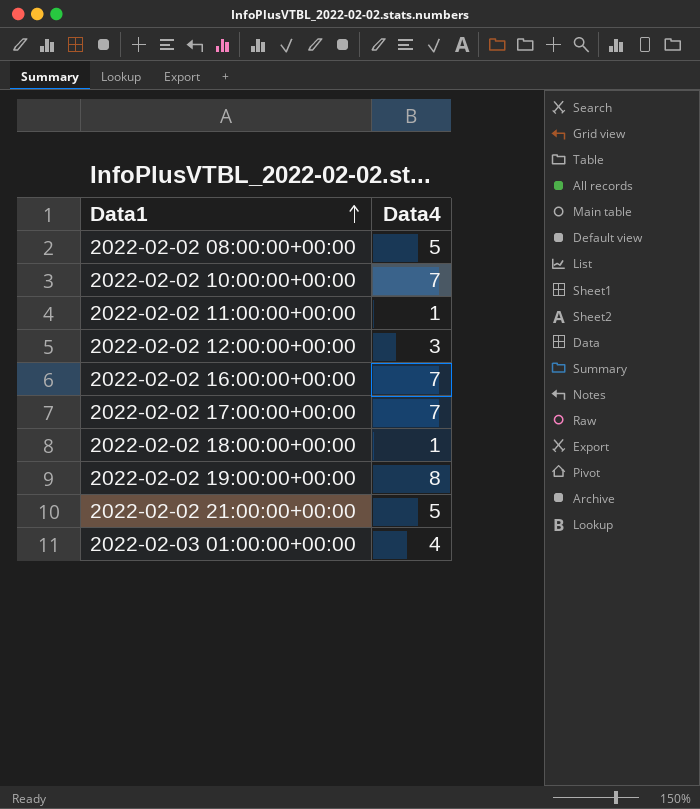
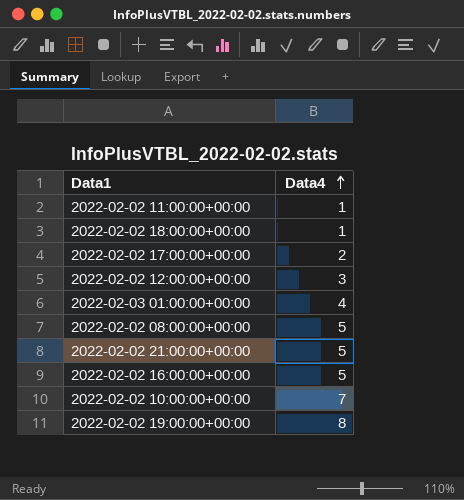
row order: Data1 ascending -> Data4 ascending
2022-02-02 17:00:00+00:00 | Data4: 7 -> 2
2022-02-02 16:00:00+00:00 | Data4: 7 -> 5

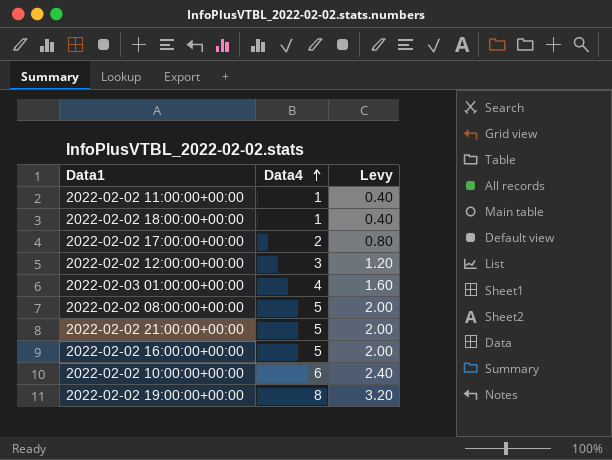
column Levy | formula: none -> [Data4] * 0.4
2022-02-02 10:00:00+00:00 | Data4: 7 -> 6

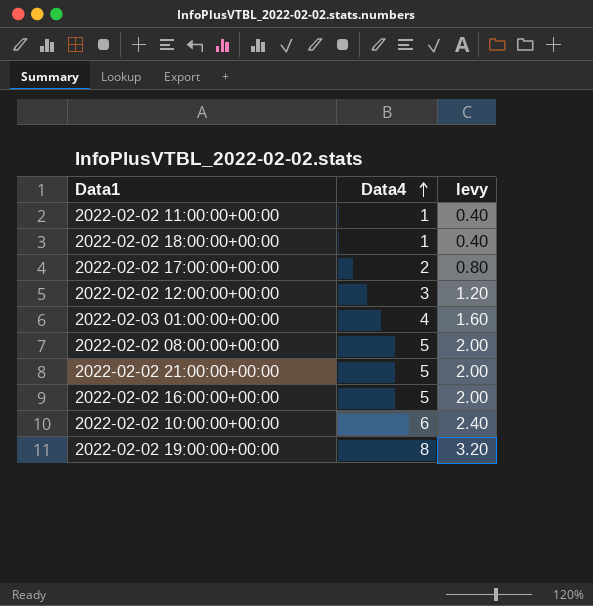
column name: Levy -> levy

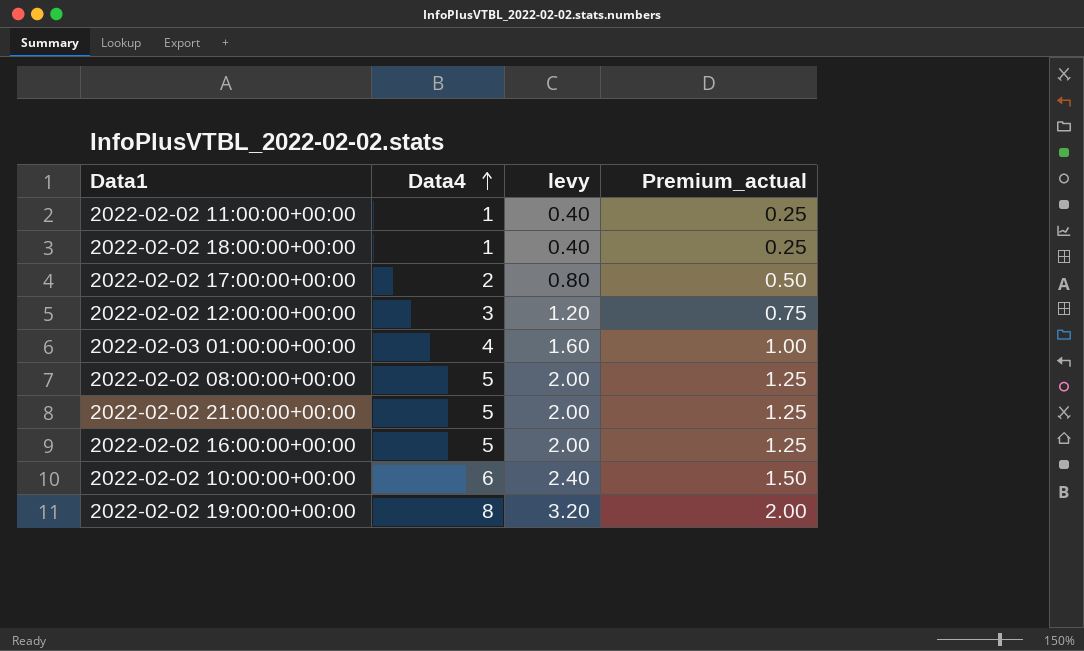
column Premium_actual | formula: none -> [Data4] * 0.25

